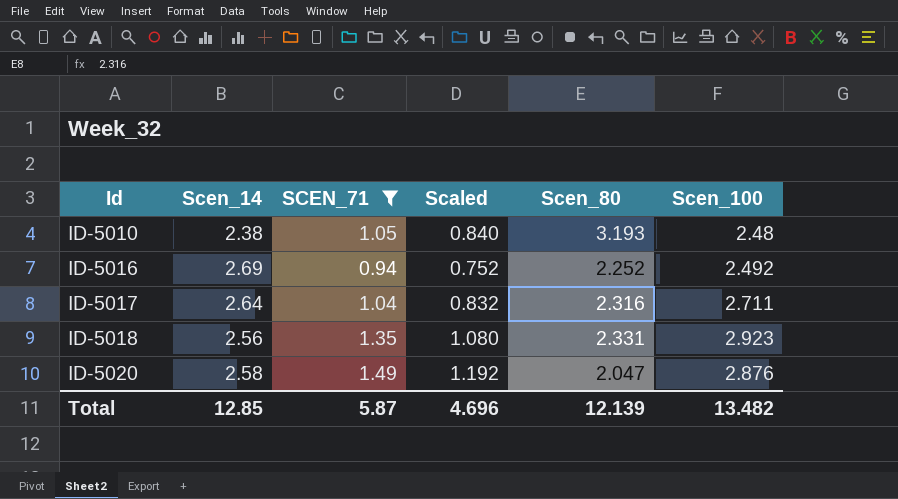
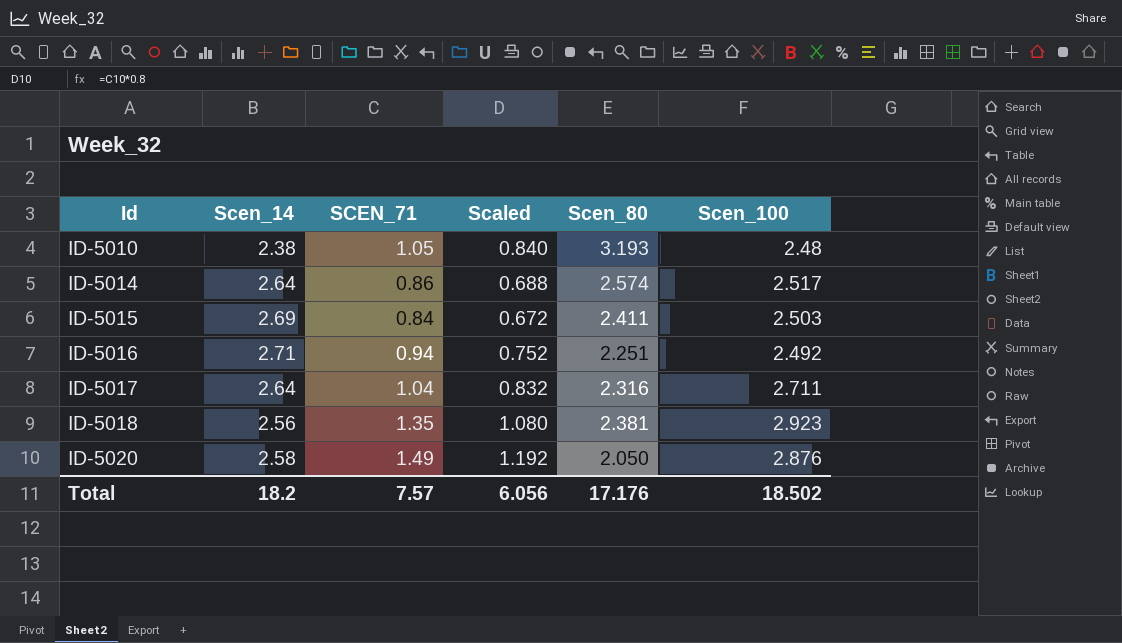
filter: SCEN_71 >= 0.94 -> none
ID-5016 | Scen_14: 2.69 -> 2.71
ID-5016 | Scen_80: 2.252 -> 2.251
ID-5018 | Scen_80: 2.331 -> 2.381
ID-5020 | Scen_80: 2.047 -> 2.050
Total | Scen_14: 12.85 -> 18.2
Total | SCEN_71: 5.87 -> 7.57
Total | Scaled: 4.696 -> 6.056
Total | Scen_80: 12.139 -> 17.176
Total | Scen_100: 13.482 -> 18.502

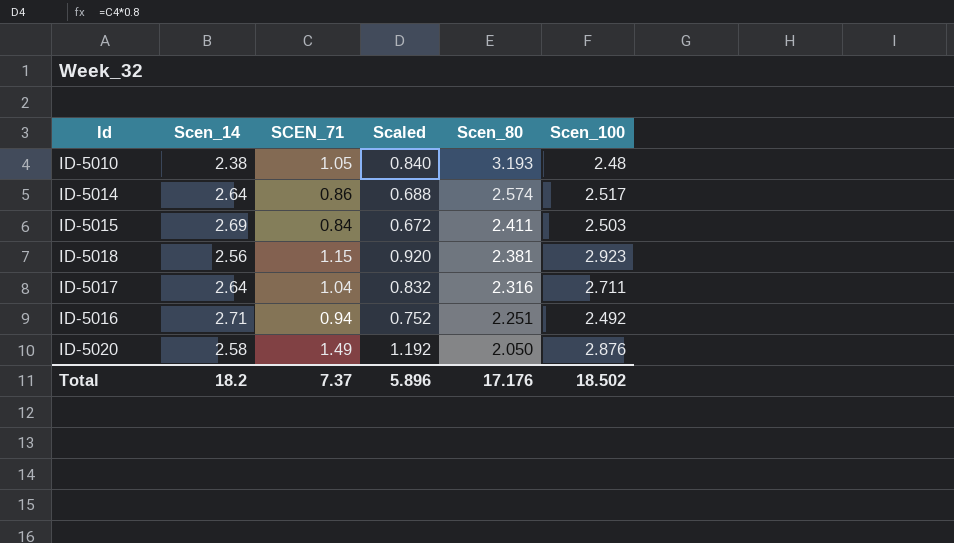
row order: Id ascending -> Scen_80 descending
ID-5018 | SCEN_71: 1.35 -> 1.15
ID-5018 | Scaled: 1.080 -> 0.920
Total | SCEN_71: 7.57 -> 7.37
Total | Scaled: 6.056 -> 5.896

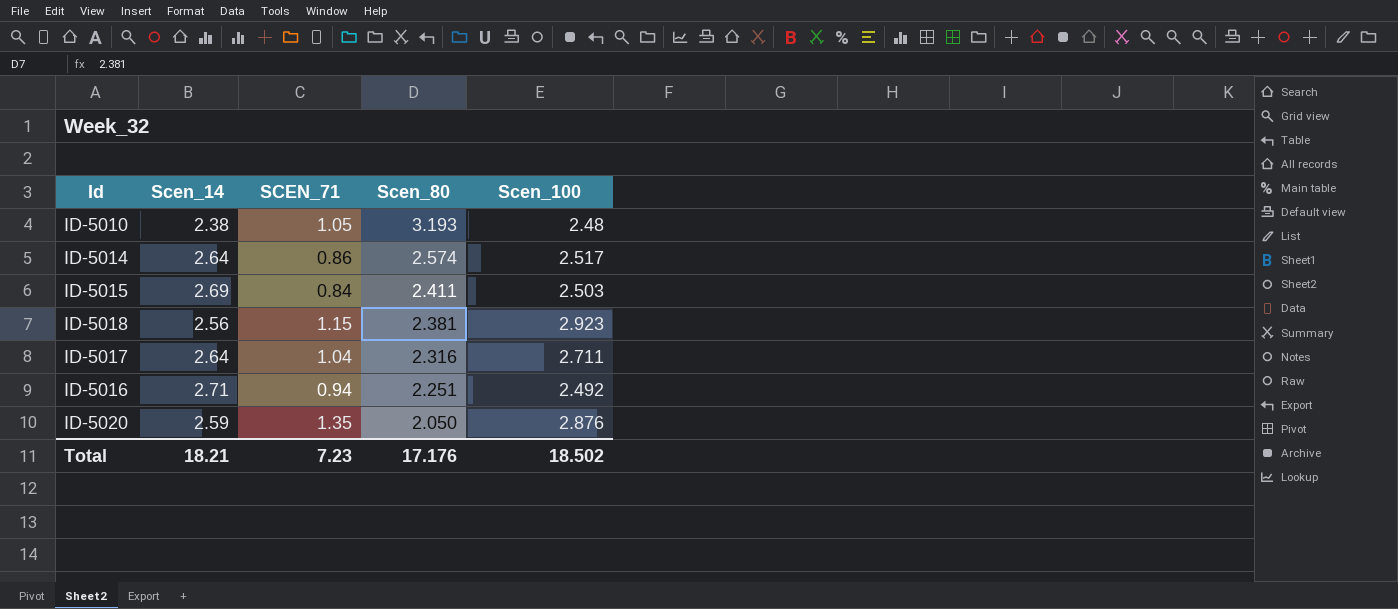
column Scaled | formula: [SCEN_71] * 0.8 -> none
ID-5020 | Scen_14: 2.58 -> 2.59
ID-5020 | SCEN_71: 1.49 -> 1.35
Total | Scen_14: 18.2 -> 18.21
Total | SCEN_71: 7.37 -> 7.23

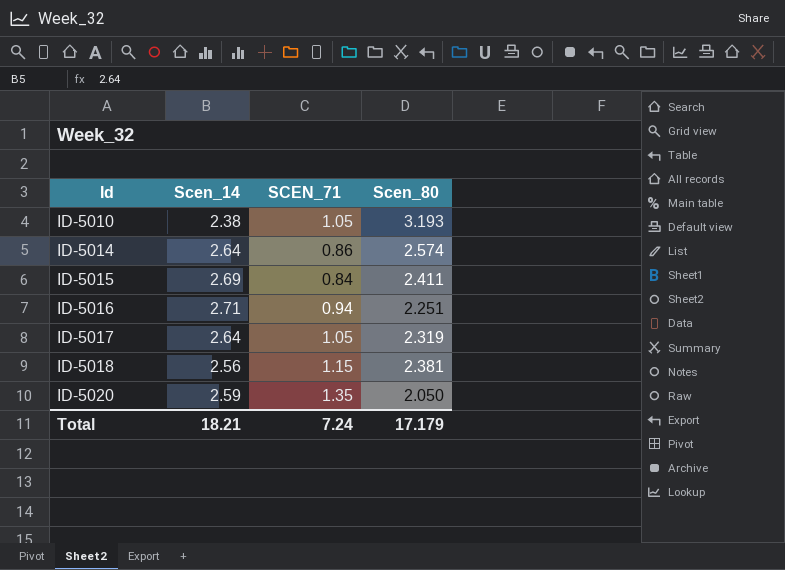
row order: Scen_80 descending -> Id ascending
column Scen_100 | position: 5 -> none
ID-5017 | SCEN_71: 1.04 -> 1.05
ID-5017 | Scen_80: 2.316 -> 2.319
Total | SCEN_71: 7.23 -> 7.24
Total | Scen_80: 17.176 -> 17.179

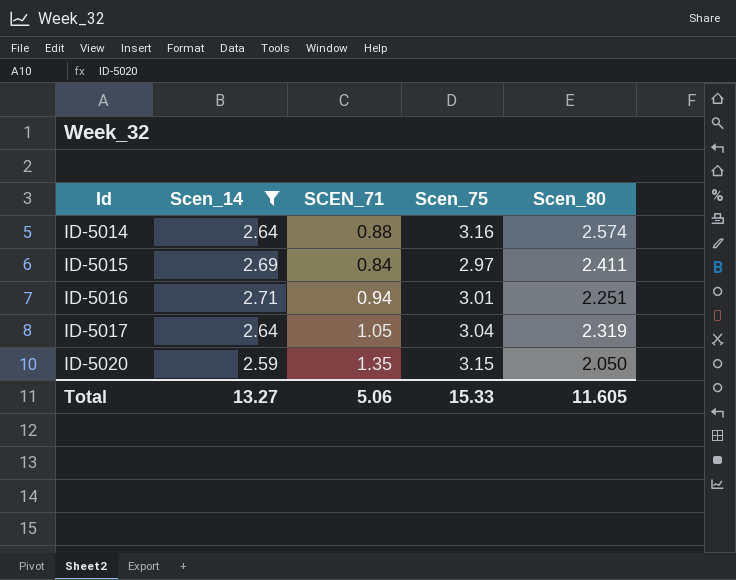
filter: none -> Scen_14 >= 2.59
column Scen_75 | position: none -> 4
ID-5014 | SCEN_71: 0.86 -> 0.88
Total | Scen_14: 18.21 -> 13.27
Total | SCEN_71: 7.24 -> 5.06
Total | Scen_80: 17.179 -> 11.605

